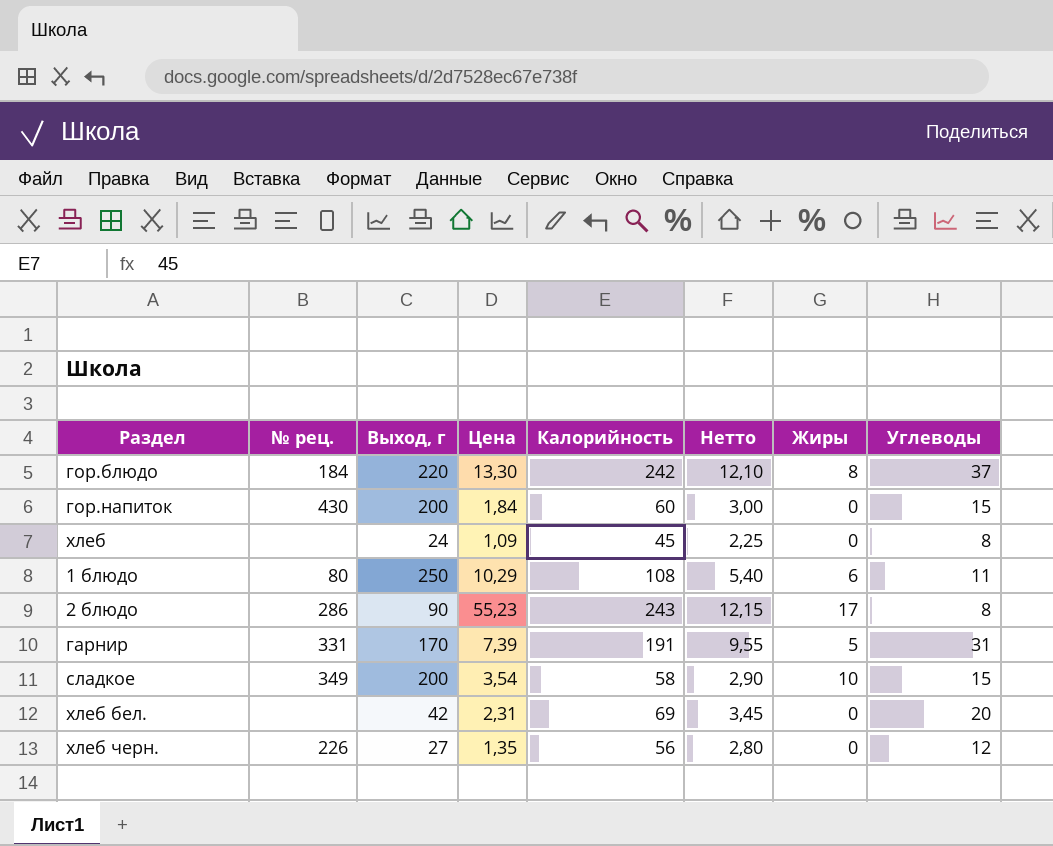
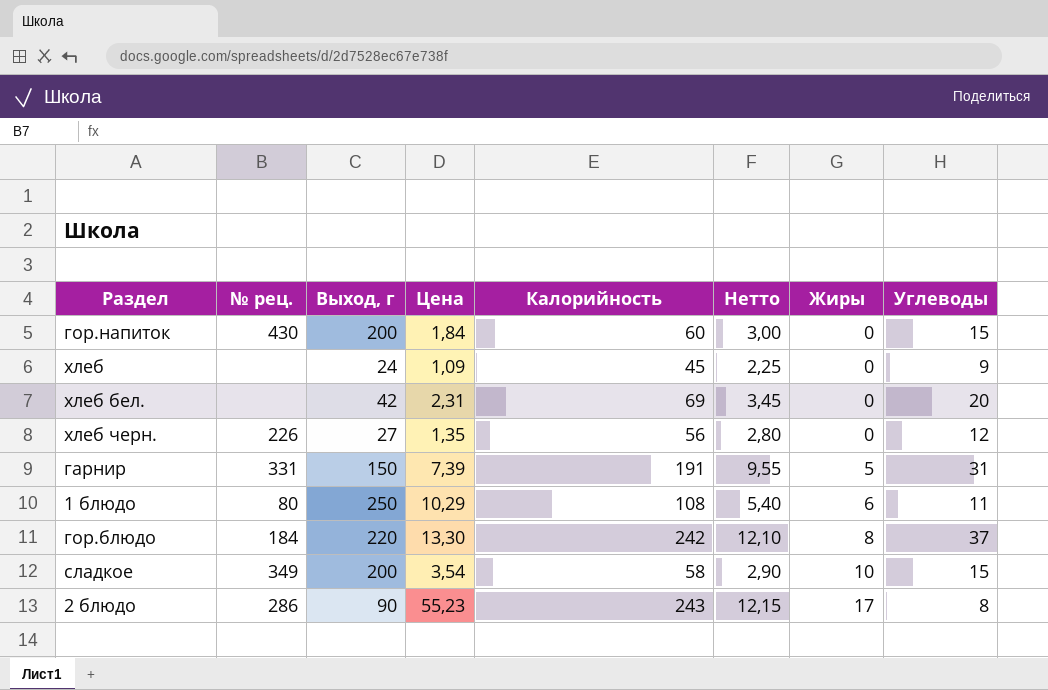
row order: none -> Жиры ascending
хлеб | Углеводы: 8 -> 9
гарнир | Выход, г: 170 -> 150

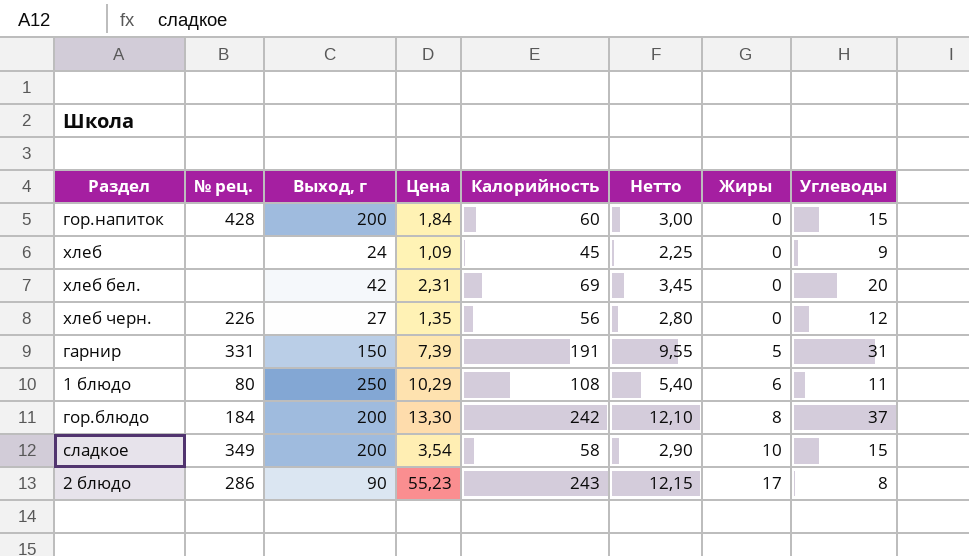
гор.напиток | № рец.: 430 -> 428
гор.блюдо | Выход, г: 220 -> 200

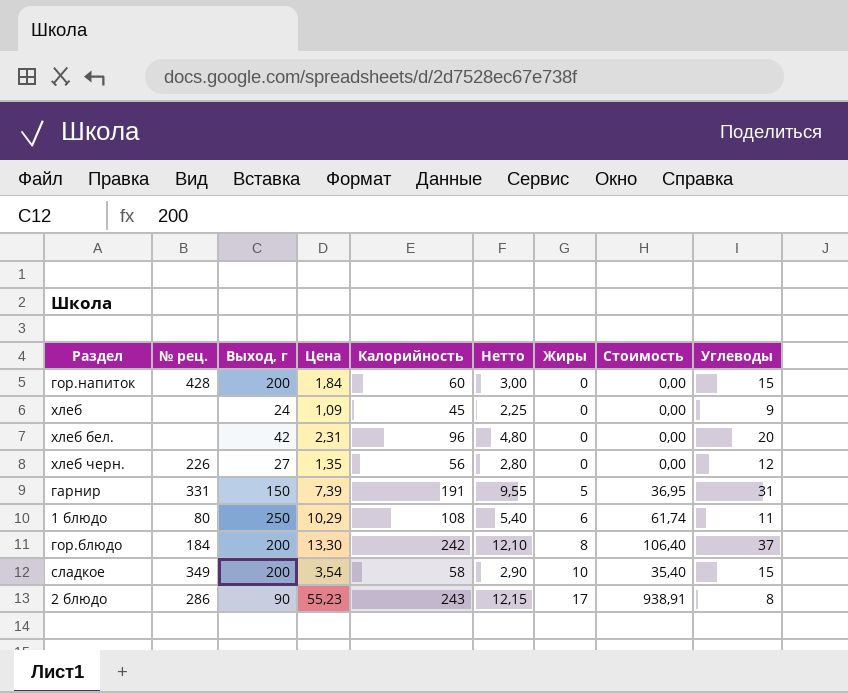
column Стоимость | formula: none -> [Цена] * [Жиры]
хлеб бел. | Калорийность: 69 -> 96
хлеб бел. | Нетто: 3,45 -> 4,80

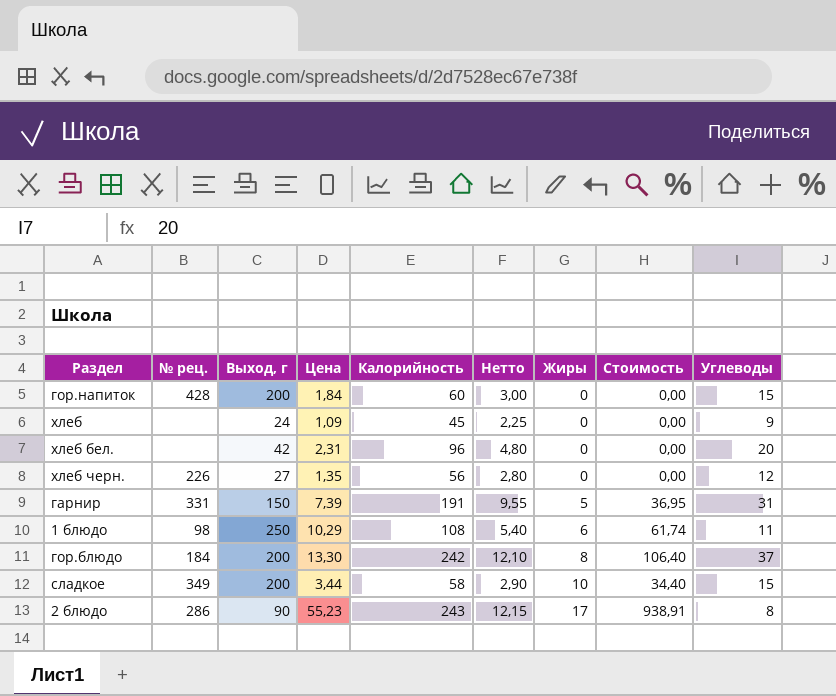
1 блюдо | № рец.: 80 -> 98
сладкое | Цена: 3,54 -> 3,44
сладкое | Стоимость: 35,40 -> 34,40

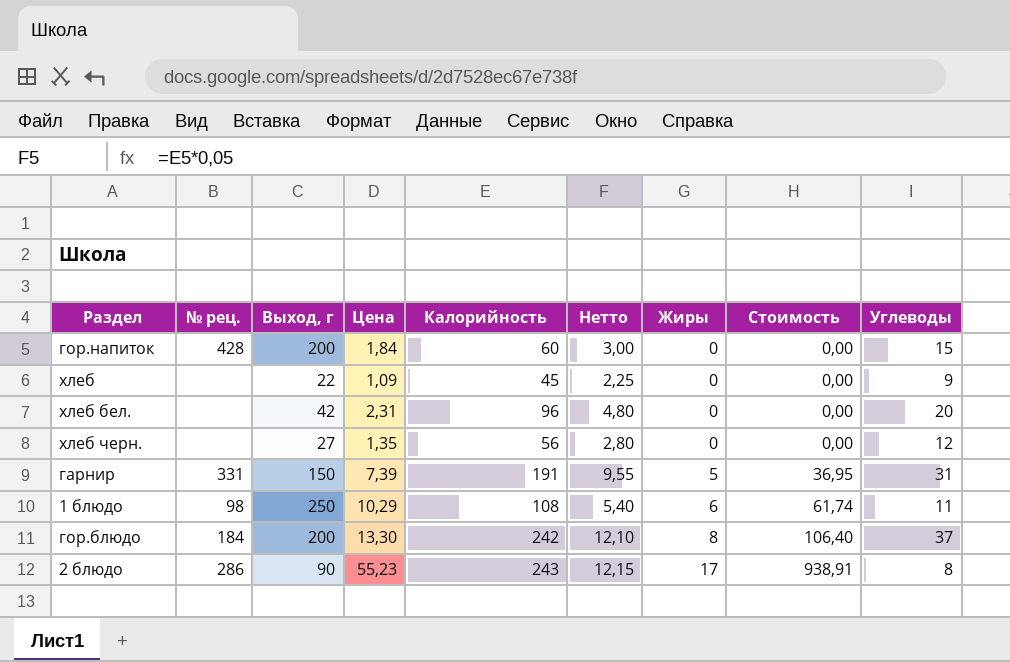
row сладкое: 349 | 200 | 3,44 | 58 | 2,90 | 10 | 34,40 | 15 -> none
хлеб | Выход, г: 24 -> 22
хлеб черн. | № рец.: 226 -> none

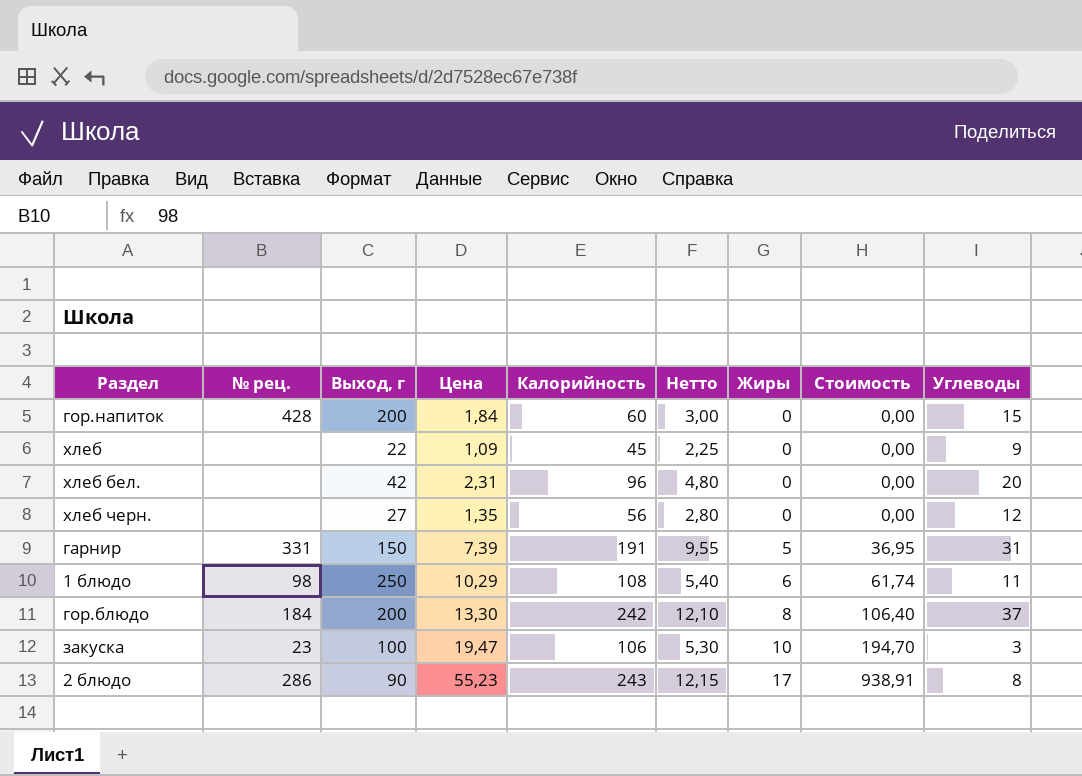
row закуска: none -> 23 | 100 | 19,47 | 106 | 5,30 | 10 | 194,70 | 3

